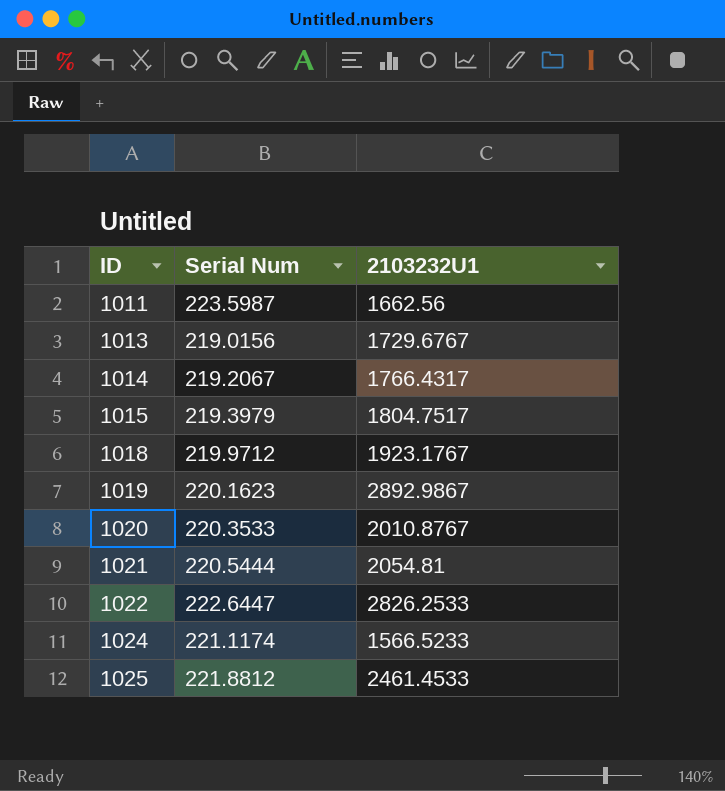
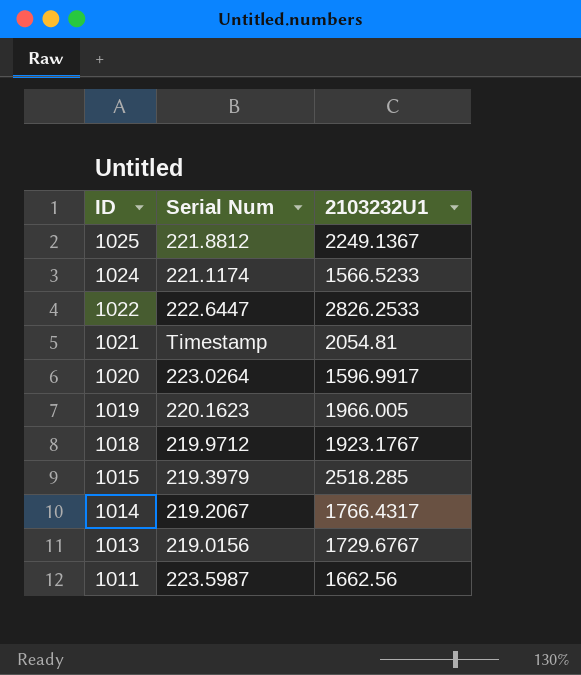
row order: ID ascending -> ID descending
1025 | 2103232U1: 2461.4533 -> 2249.1367
1021 | Serial Num: 220.5444 -> Timestamp
1020 | Serial Num: 220.3533 -> 223.0264
1020 | 2103232U1: 2010.8767 -> 1596.9917
1019 | 2103232U1: 2892.9867 -> 1966.005
1015 | 2103232U1: 1804.7517 -> 2518.285

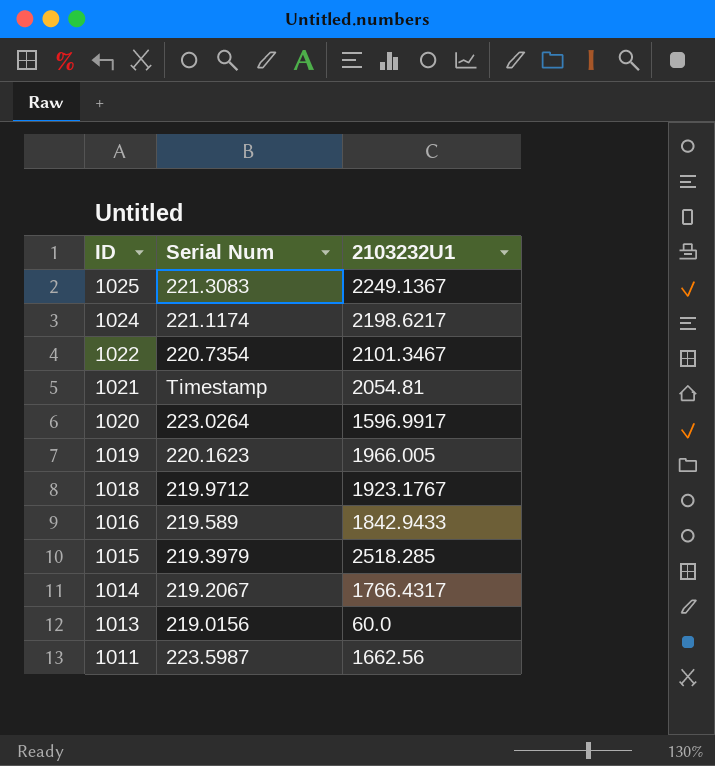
1025 | Serial Num: 221.8812 -> 221.3083
1024 | 2103232U1: 1566.5233 -> 2198.6217
1022 | Serial Num: 222.6447 -> 220.7354
1022 | 2103232U1: 2826.2533 -> 2101.3467
row 1016: none -> 219.589 | 1842.9433
1013 | 2103232U1: 1729.6767 -> 60.0

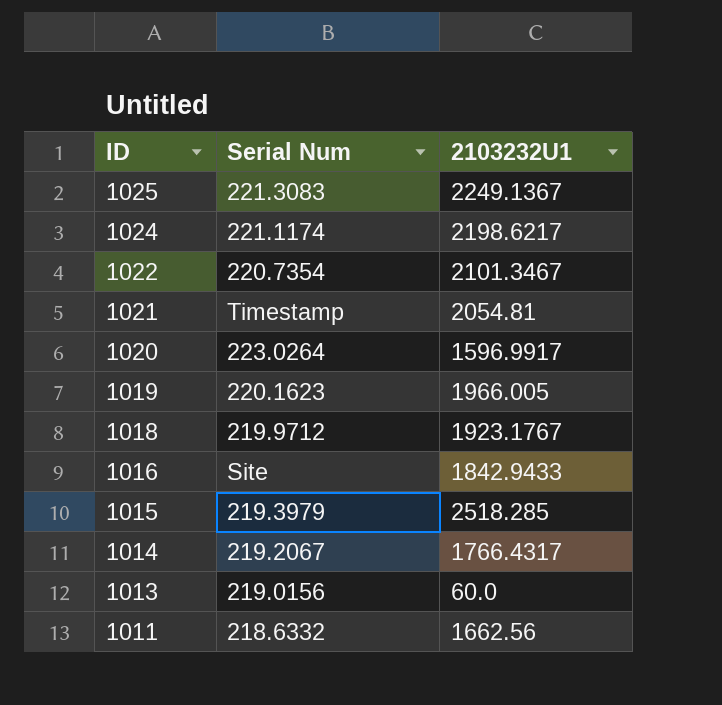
1016 | Serial Num: 219.589 -> Site
1011 | Serial Num: 223.5987 -> 218.6332

